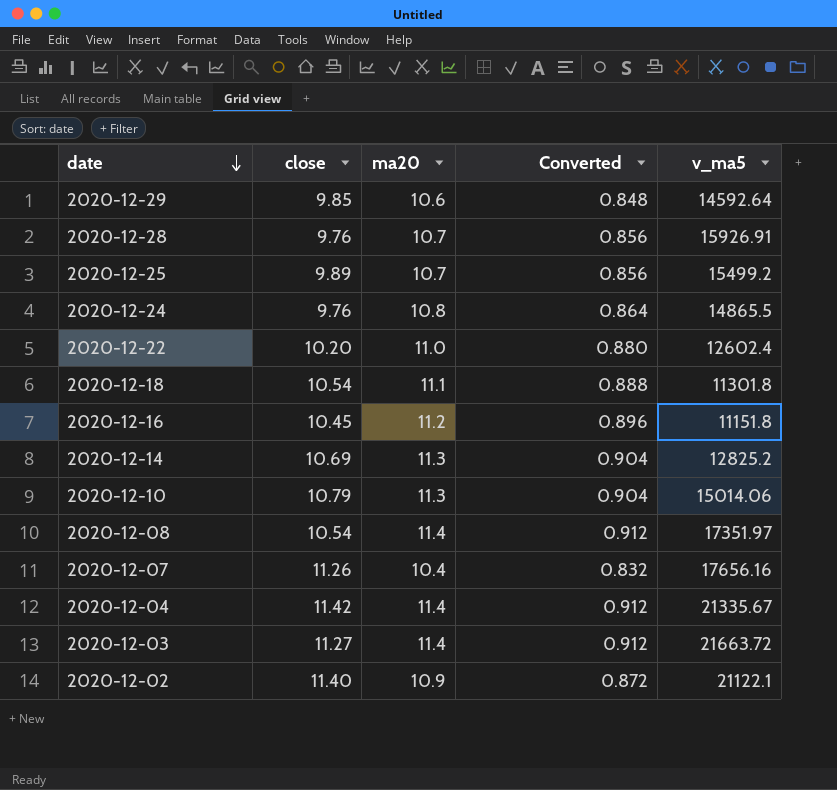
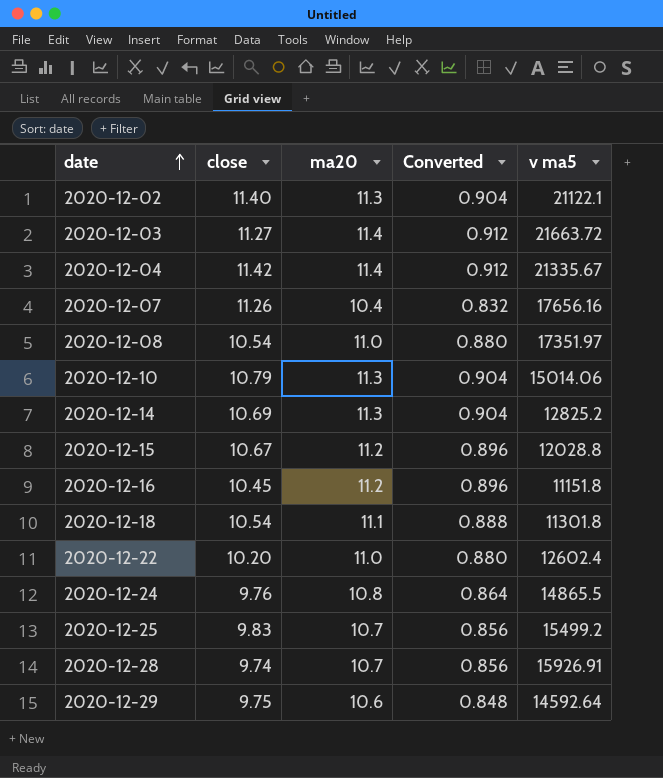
row order: date descending -> date ascending
column name: v_ma5 -> v ma5
2020-12-02 | ma20: 10.9 -> 11.3
2020-12-02 | Converted: 0.872 -> 0.904
2020-12-08 | ma20: 11.4 -> 11.0
2020-12-08 | Converted: 0.912 -> 0.880
row 2020-12-15: none -> 10.67 | 11.2 | 0.896 | 12028.8
2020-12-25 | close: 9.89 -> 9.83
2020-12-28 | close: 9.76 -> 9.74
2020-12-29 | close: 9.85 -> 9.75

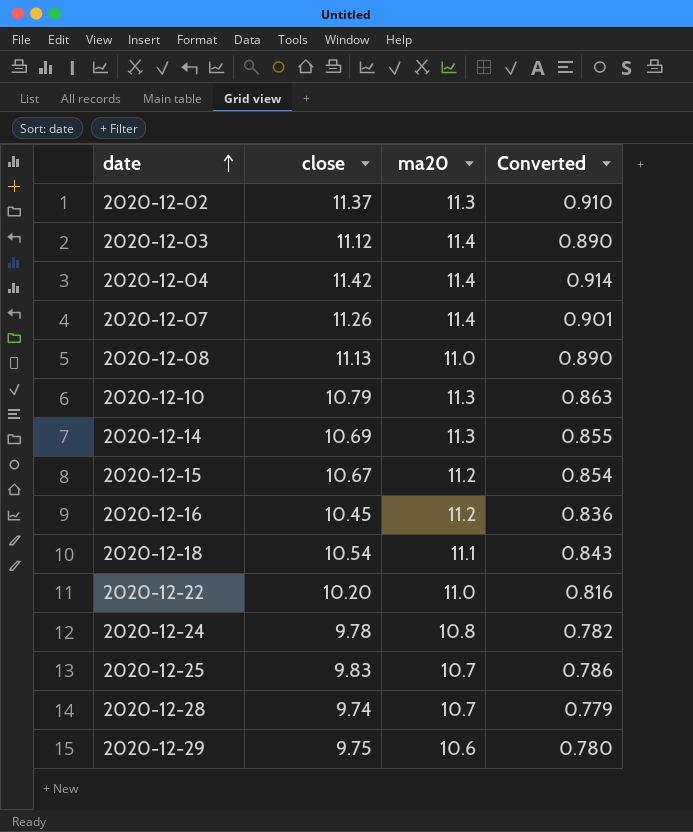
column v ma5 | position: 5 -> none
column Converted | formula: [ma20] * 0.08 -> [close] * 0.08
2020-12-02 | close: 11.40 -> 11.37
2020-12-03 | close: 11.27 -> 11.12
2020-12-07 | ma20: 10.4 -> 11.4
2020-12-08 | close: 10.54 -> 11.13
2020-12-24 | close: 9.76 -> 9.78

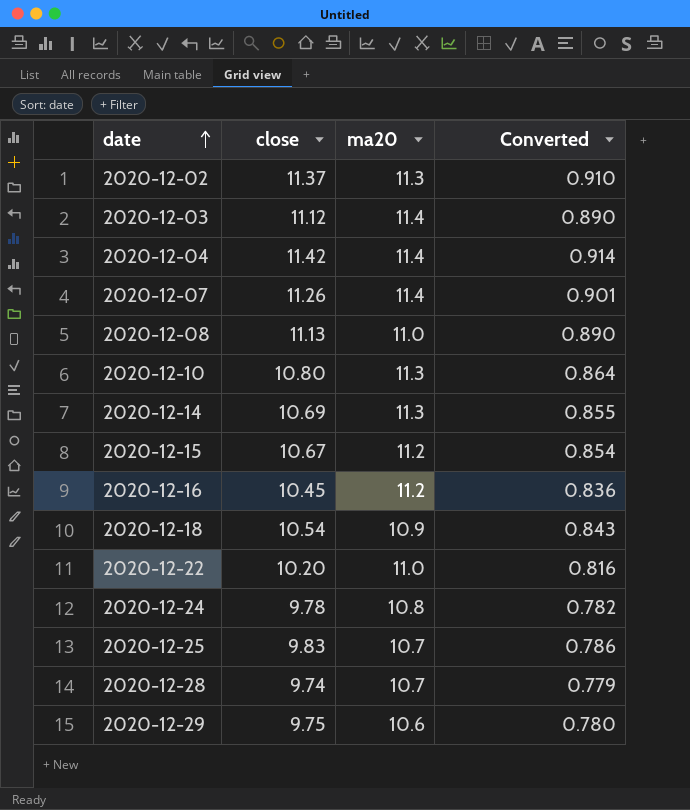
2020-12-10 | close: 10.79 -> 10.80
2020-12-10 | Converted: 0.863 -> 0.864
2020-12-18 | ma20: 11.1 -> 10.9

